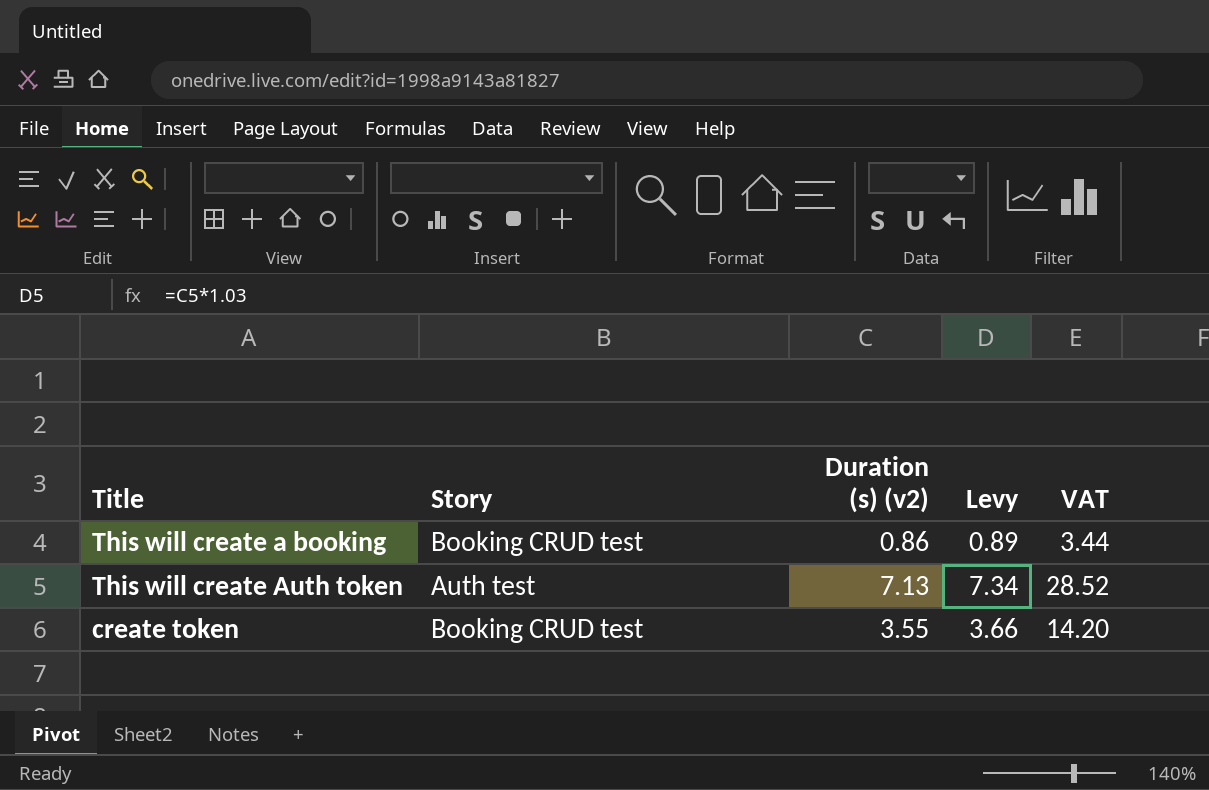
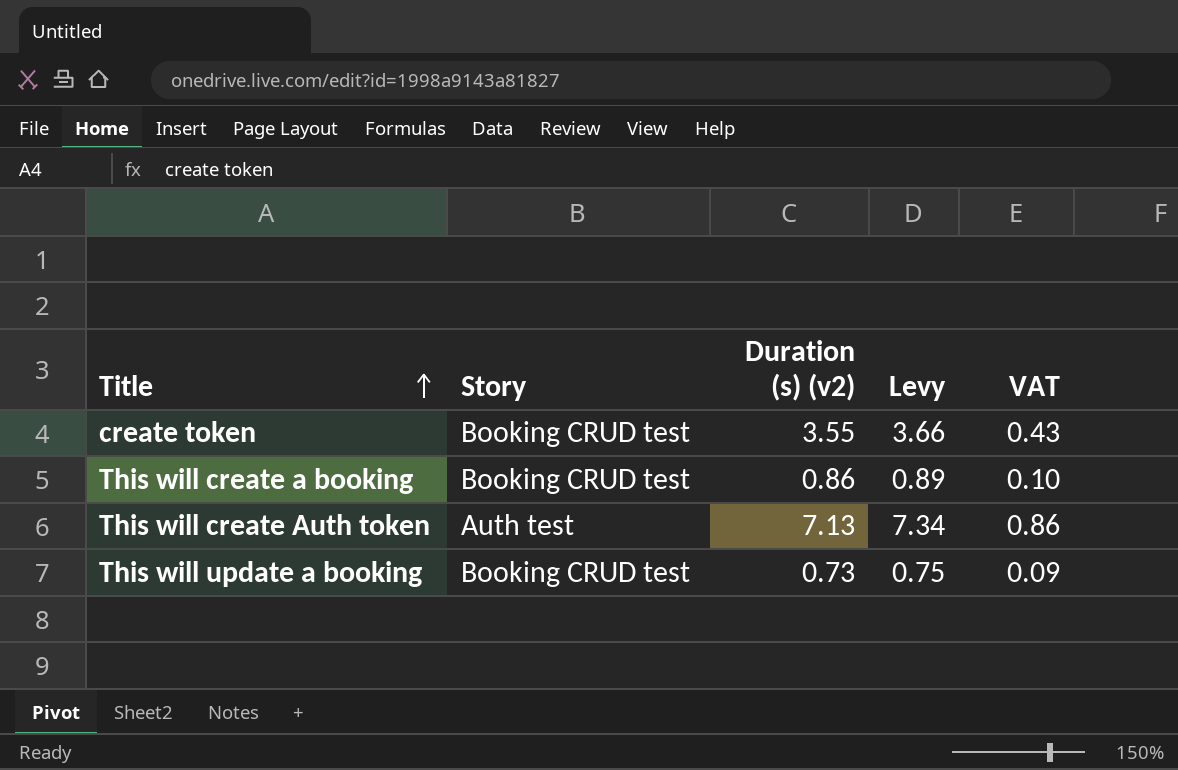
row order: none -> Title ascending
column VAT | formula: [Duration (s) (v2)] * 4 -> [Duration (s) (v2)] * 0.12
row This will update a booking: none -> Booking CRUD test | 0.73 | 0.75 | 0.09

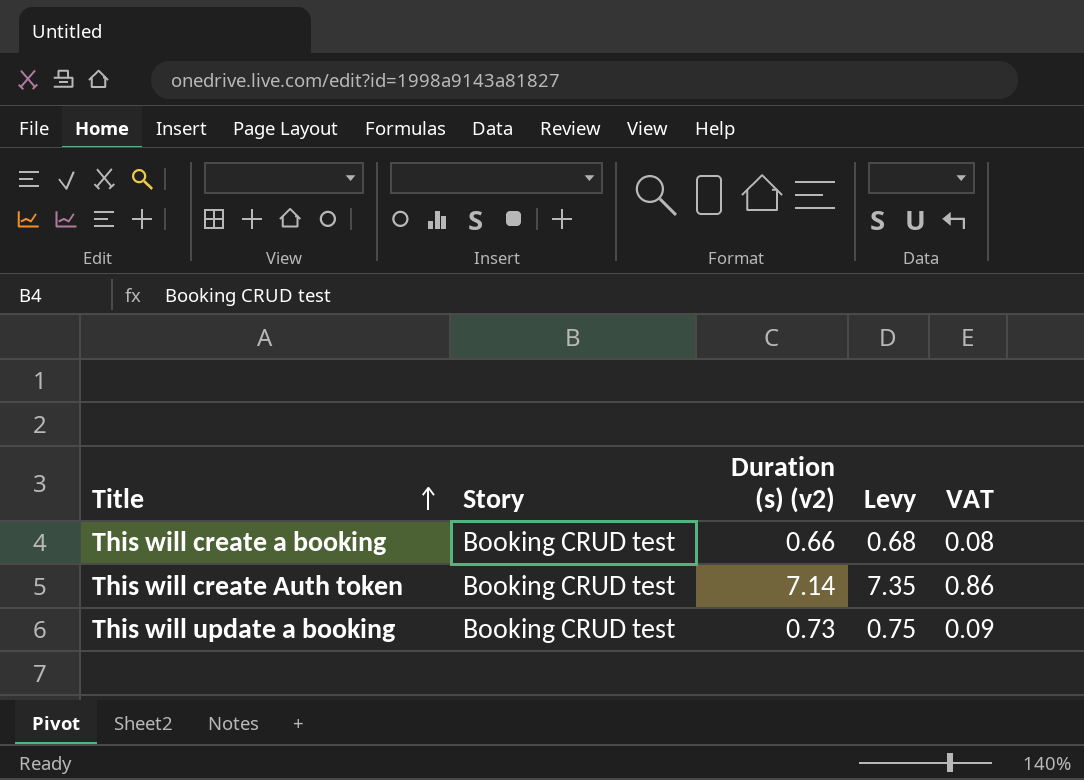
row create token: Booking CRUD test | 3.55 | 3.66 | 0.43 -> none
This will create a booking | Duration (s) (v2): 0.86 -> 0.66
This will create a booking | Levy: 0.89 -> 0.68
This will create a booking | VAT: 0.10 -> 0.08
This will create Auth token | Story: Auth test -> Booking CRUD test
This will create Auth token | Duration (s) (v2): 7.13 -> 7.14
This will create Auth token | Levy: 7.34 -> 7.35

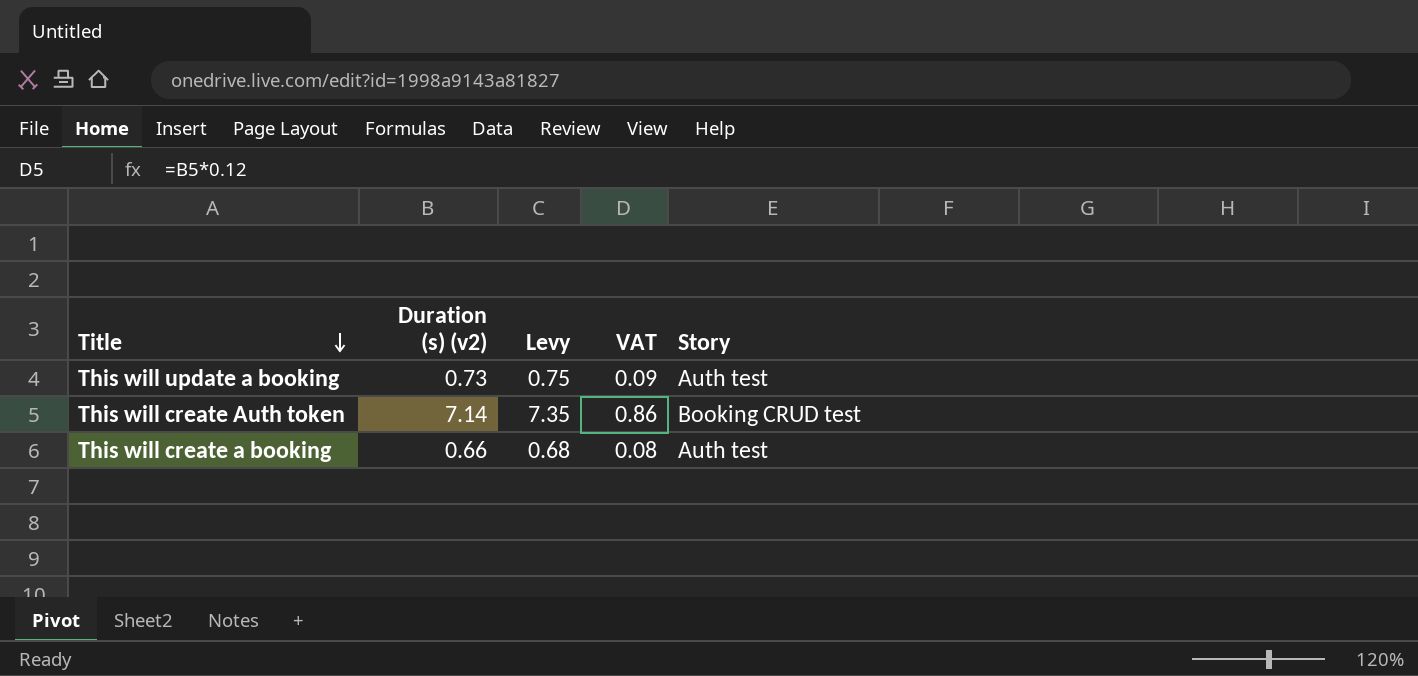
row order: Title ascending -> Title descending
column Story | position: 2 -> 5
This will update a booking | Story: Booking CRUD test -> Auth test
This will create a booking | Story: Booking CRUD test -> Auth test

